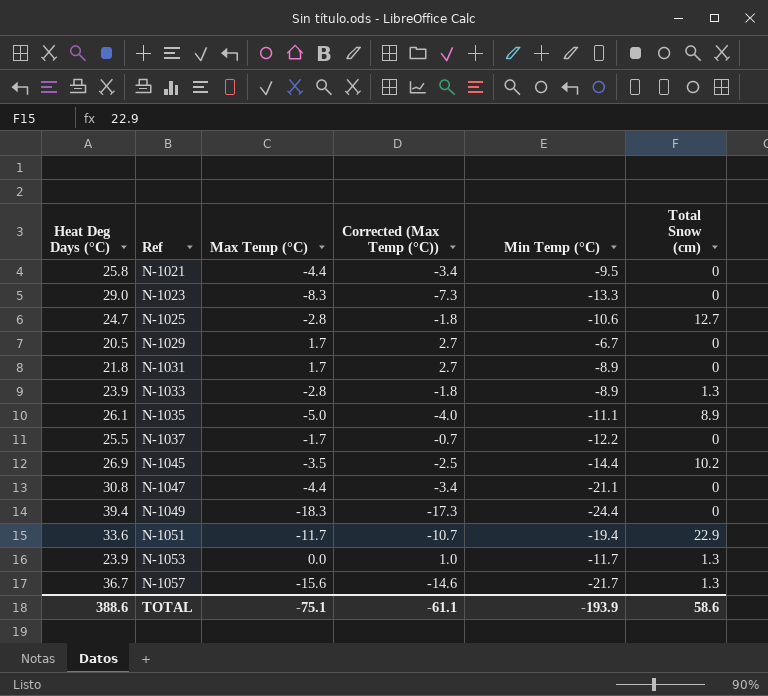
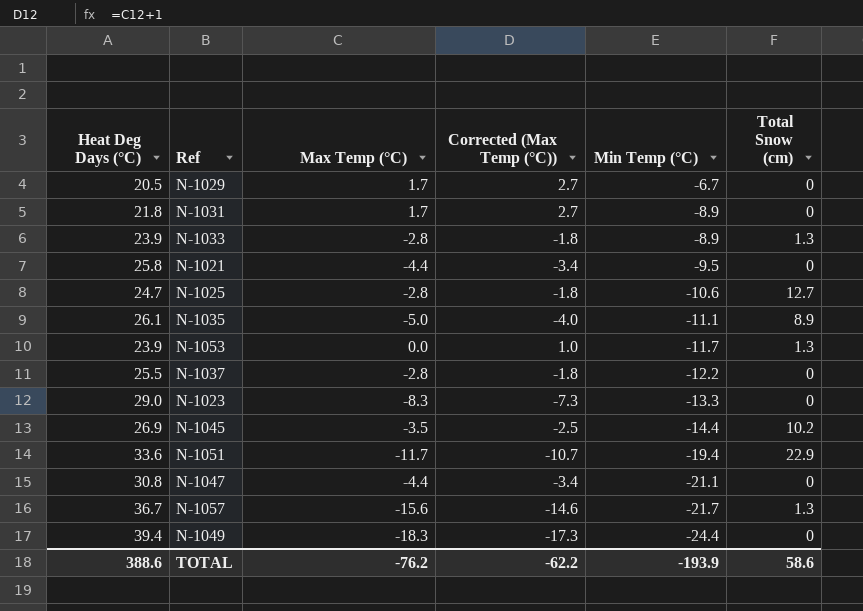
row order: Ref ascending -> Min Temp (°C) descending
N-1037 | Max Temp (°C): -1.7 -> -2.8
N-1037 | Corrected (Max Temp (°C)): -0.7 -> -1.8
TOTAL | Max Temp (°C): -75.1 -> -76.2
TOTAL | Corrected (Max Temp (°C)): -61.1 -> -62.2

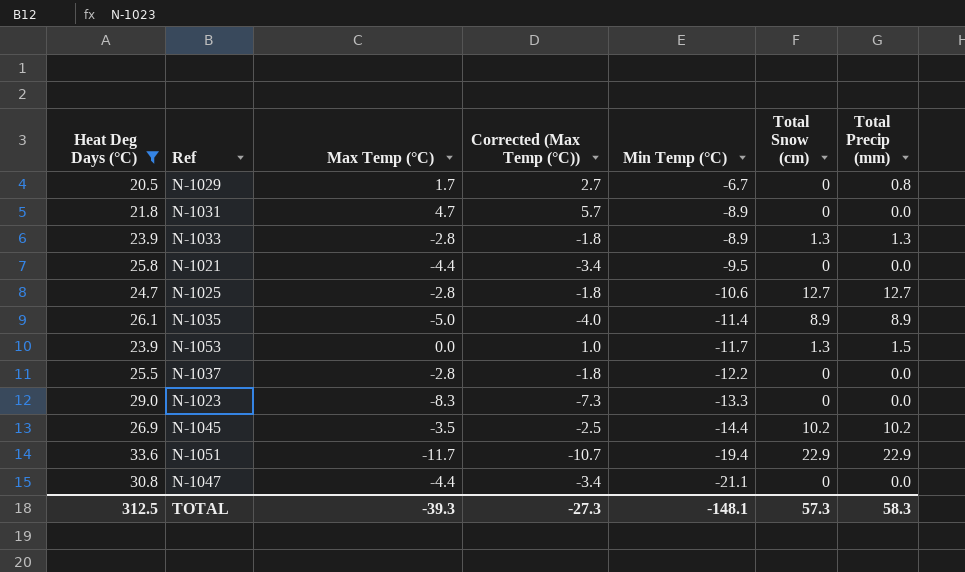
filter: none -> Heat Deg Days (°C) <= 33.6
column Total Precip (mm) | position: none -> 7
N-1031 | Max Temp (°C): 1.7 -> 4.7
N-1031 | Corrected (Max Temp (°C)): 2.7 -> 5.7
N-1035 | Min Temp (°C): -11.1 -> -11.4
TOTAL | Heat Deg Days (°C): 388.6 -> 312.5
TOTAL | Max Temp (°C): -76.2 -> -39.3
TOTAL | Corrected (Max Temp (°C)): -62.2 -> -27.3
TOTAL | Min Temp (°C): -193.9 -> -148.1
TOTAL | Total Snow (cm): 58.6 -> 57.3

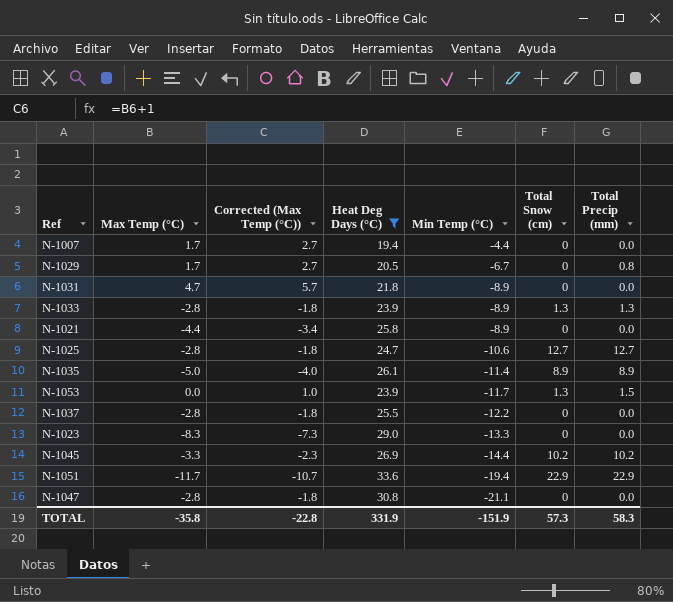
column Heat Deg Days (°C) | position: 1 -> 4
row N-1007: none -> 1.7 | 2.7 | 19.4 | -4.4 | 0 | 0.0
N-1021 | Min Temp (°C): -9.5 -> -8.9
N-1045 | Max Temp (°C): -3.5 -> -3.3
N-1045 | Corrected (Max Temp (°C)): -2.5 -> -2.3
N-1047 | Max Temp (°C): -4.4 -> -2.8
N-1047 | Corrected (Max Temp (°C)): -3.4 -> -1.8
TOTAL | Max Temp (°C): -39.3 -> -35.8
TOTAL | Corrected (Max Temp (°C)): -27.3 -> -22.8
TOTAL | Heat Deg Days (°C): 312.5 -> 331.9
TOTAL | Min Temp (°C): -148.1 -> -151.9

